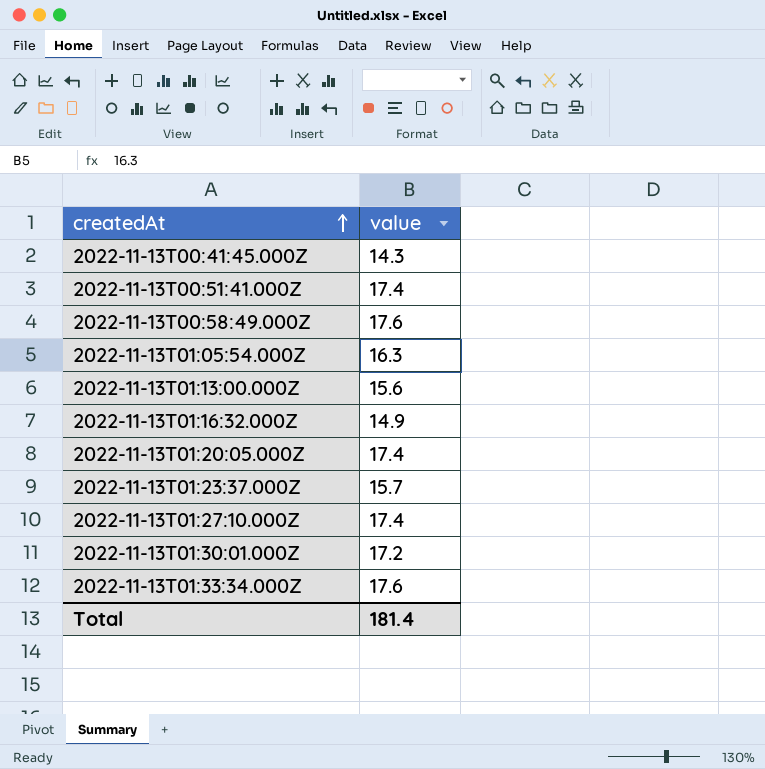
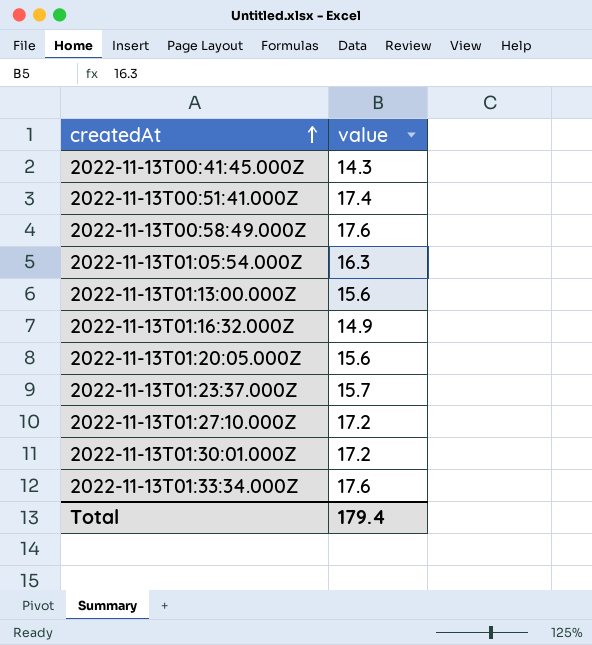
2022-11-13T01:20:05.000Z | value: 17.4 -> 15.6
2022-11-13T01:27:10.000Z | value: 17.4 -> 17.2
Total | value: 181.4 -> 179.4

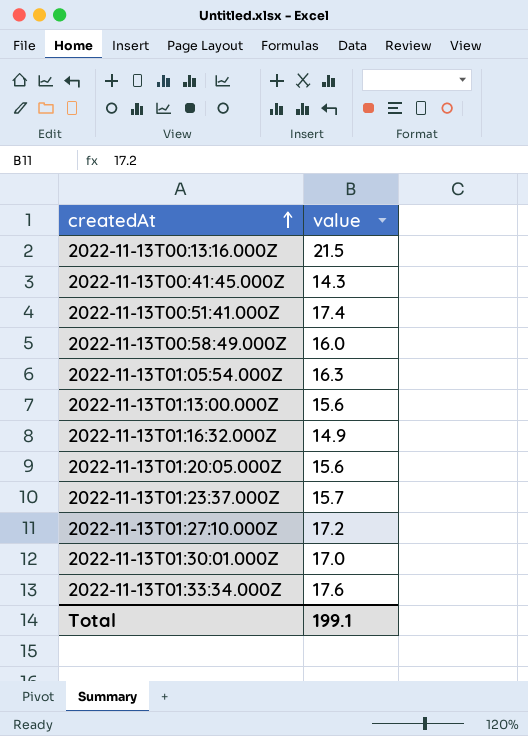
row 2022-11-13T00:13:16.000Z: none -> 21.5
2022-11-13T00:58:49.000Z | value: 17.6 -> 16.0
2022-11-13T01:30:01.000Z | value: 17.2 -> 17.0
Total | value: 179.4 -> 199.1

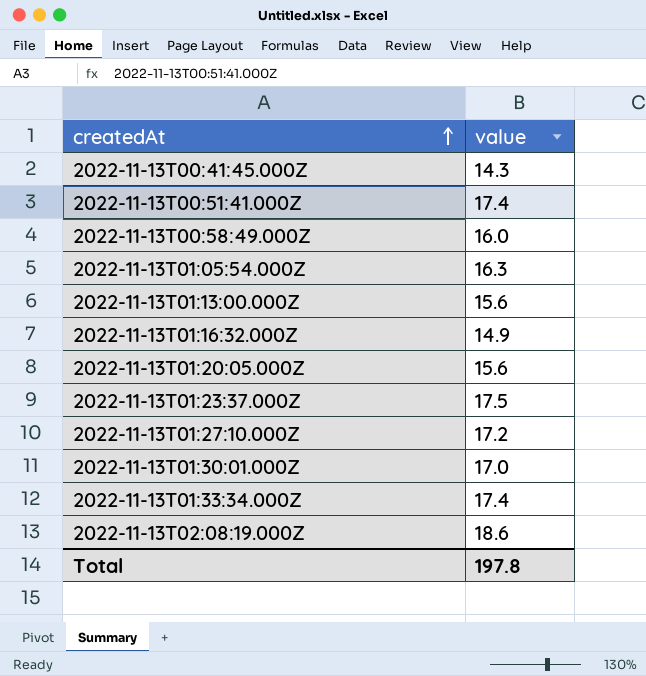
row 2022-11-13T00:13:16.000Z: 21.5 -> none
2022-11-13T01:23:37.000Z | value: 15.7 -> 17.5
2022-11-13T01:33:34.000Z | value: 17.6 -> 17.4
row 2022-11-13T02:08:19.000Z: none -> 18.6
Total | value: 199.1 -> 197.8

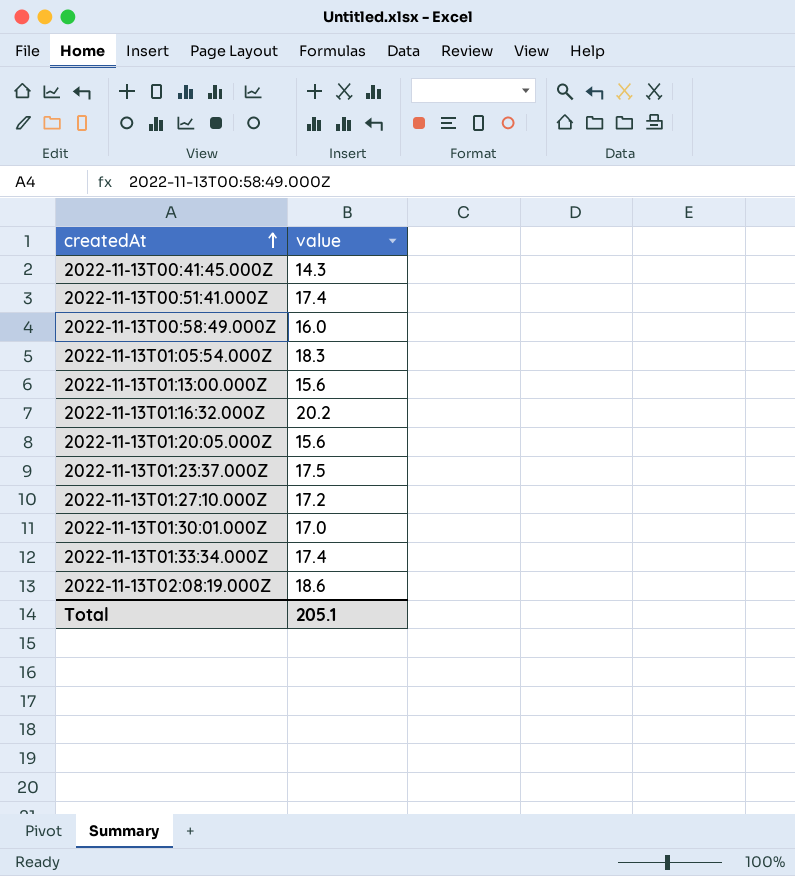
2022-11-13T01:05:54.000Z | value: 16.3 -> 18.3
2022-11-13T01:16:32.000Z | value: 14.9 -> 20.2
Total | value: 197.8 -> 205.1

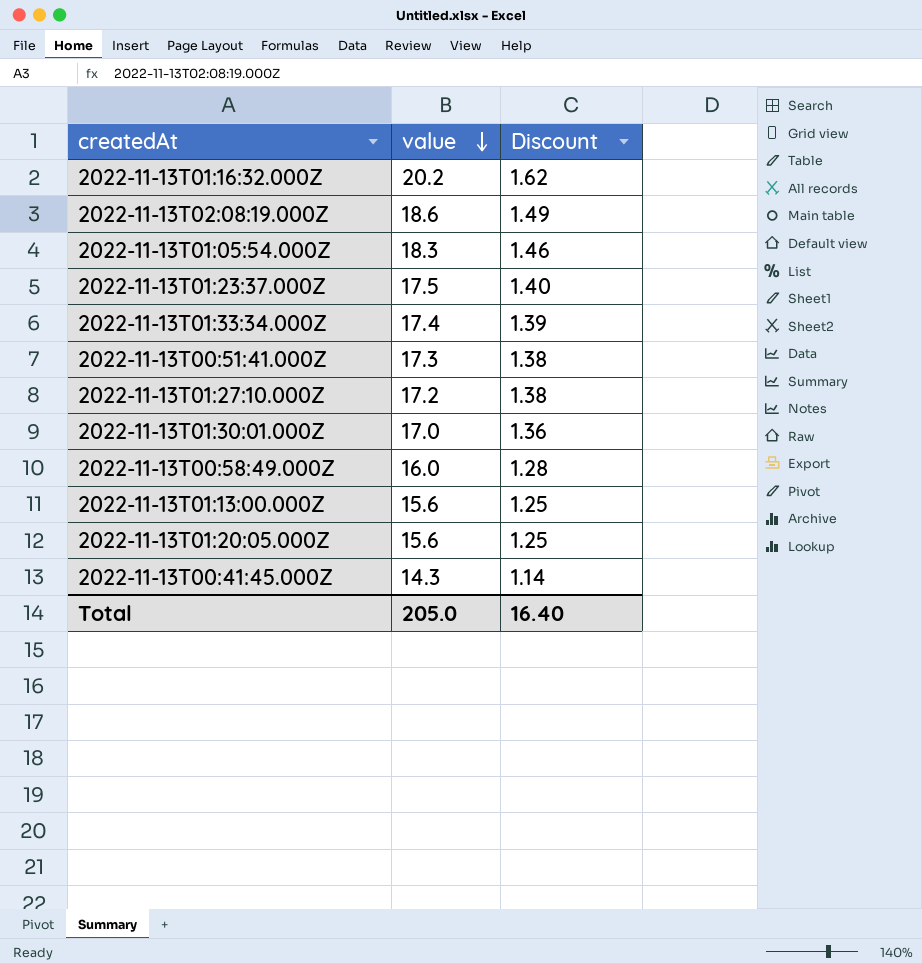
row order: createdAt ascending -> value descending
column Discount | formula: none -> [value] * 0.08
2022-11-13T00:51:41.000Z | value: 17.4 -> 17.3
Total | value: 205.1 -> 205.0

